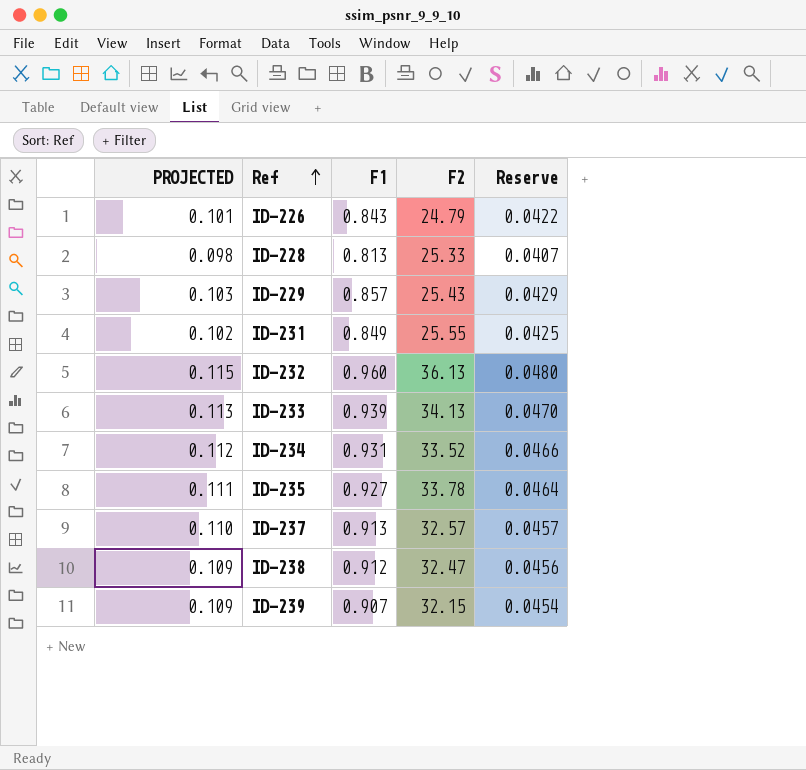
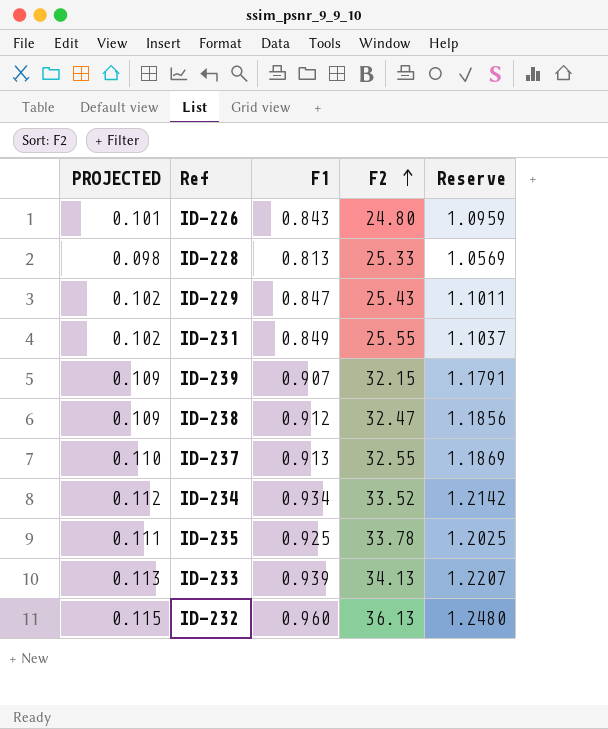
row order: Ref ascending -> F2 ascending
column Reserve | formula: [F1] * 0.05 -> [F1] * 1.3
ID-226 | F2: 24.79 -> 24.80
ID-229 | PROJECTED: 0.103 -> 0.102
ID-229 | F1: 0.857 -> 0.847
ID-237 | F2: 32.57 -> 32.55
ID-234 | F1: 0.931 -> 0.934
ID-235 | F1: 0.927 -> 0.925

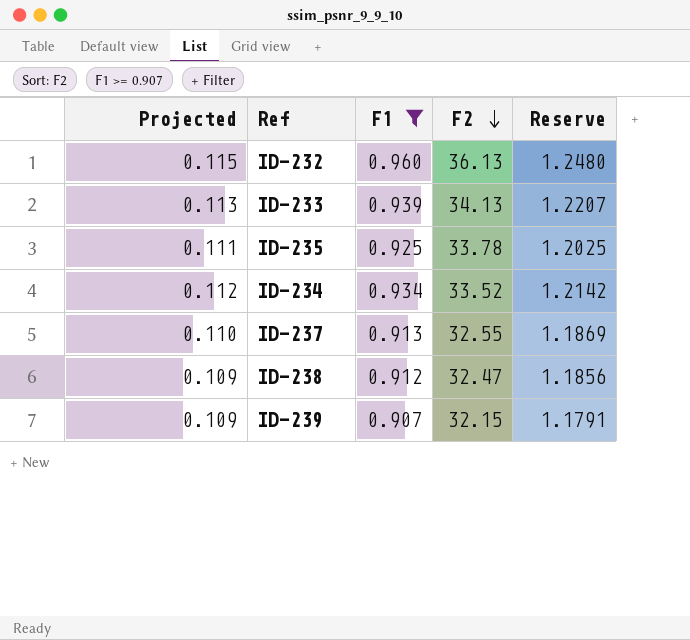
filter: none -> F1 >= 0.907
row order: F2 ascending -> F2 descending
column name: PROJECTED -> Projected

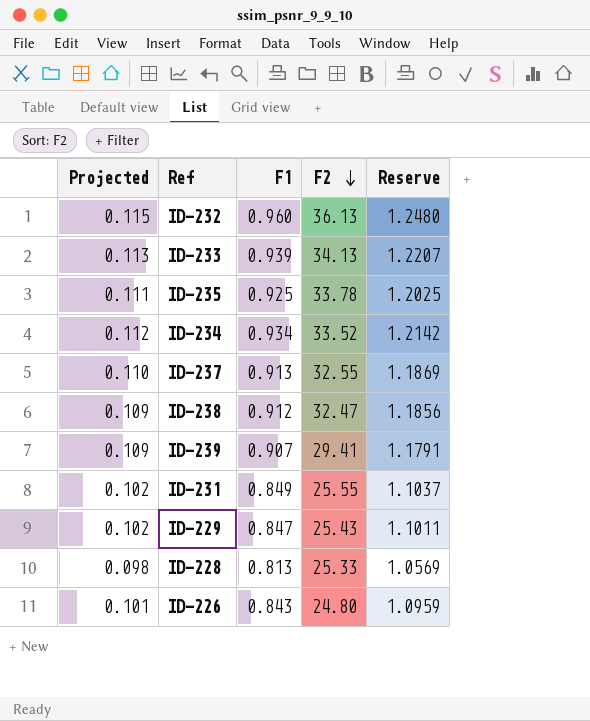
filter: F1 >= 0.907 -> none
ID-239 | F2: 32.15 -> 29.41

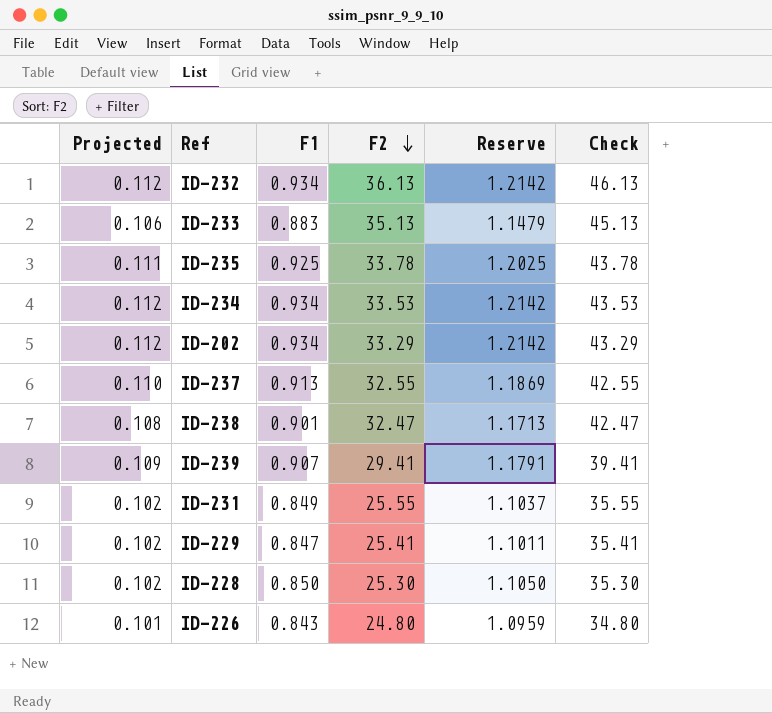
column Check | formula: none -> [F2] + 10
ID-232 | Projected: 0.115 -> 0.112
ID-232 | F1: 0.960 -> 0.934
ID-232 | Reserve: 1.2480 -> 1.2142
ID-233 | Projected: 0.113 -> 0.106
ID-233 | F1: 0.939 -> 0.883
ID-233 | F2: 34.13 -> 35.13
ID-233 | Reserve: 1.2207 -> 1.1479
ID-234 | F2: 33.52 -> 33.53
row ID-202: none -> 0.112 | 0.934 | 33.29 | 1.2142 | 43.29
ID-238 | Projected: 0.109 -> 0.108
ID-238 | F1: 0.912 -> 0.901
ID-238 | Reserve: 1.1856 -> 1.1713
ID-229 | F2: 25.43 -> 25.41
ID-228 | Projected: 0.098 -> 0.102
ID-228 | F1: 0.813 -> 0.850
ID-228 | F2: 25.33 -> 25.30
ID-228 | Reserve: 1.0569 -> 1.1050

